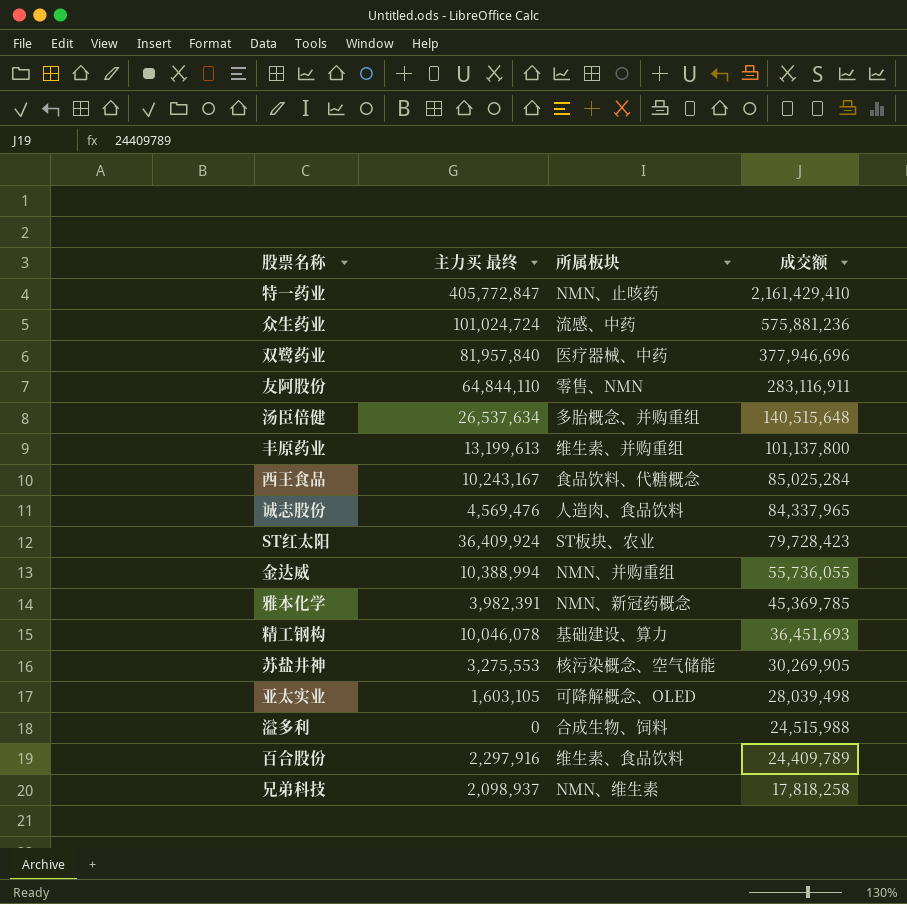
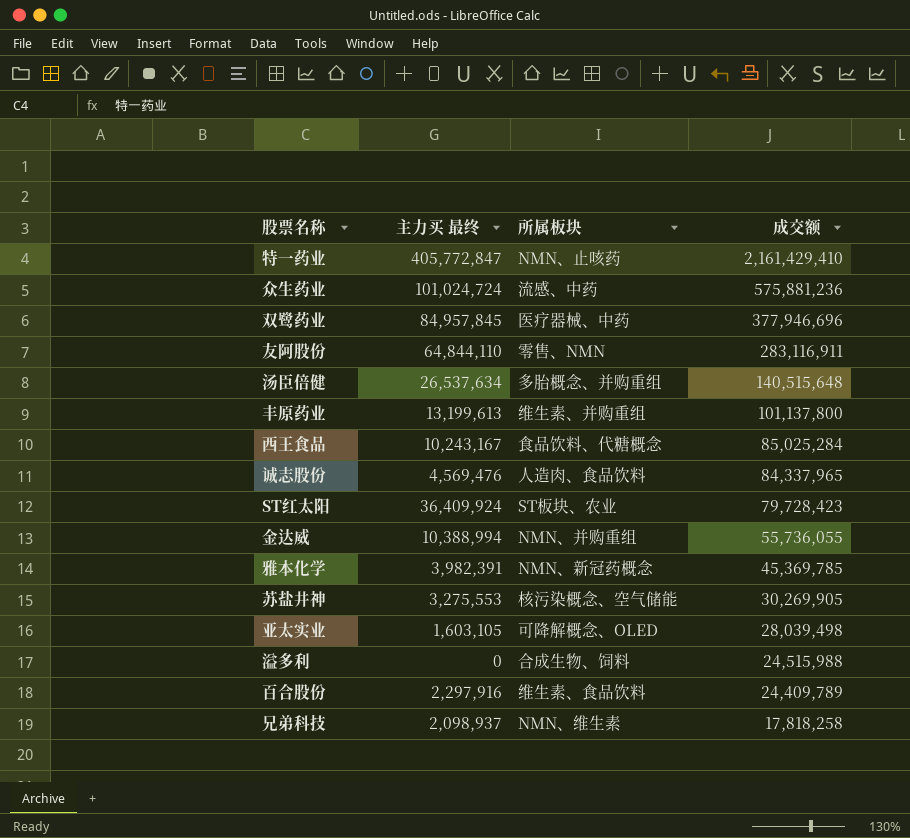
row 精工钢构: 10,046,078 | 基础建设、算力 | 36,451,693 -> none
双鹭药业 | 主力买 最终: 81,957,840 -> 84,957,845

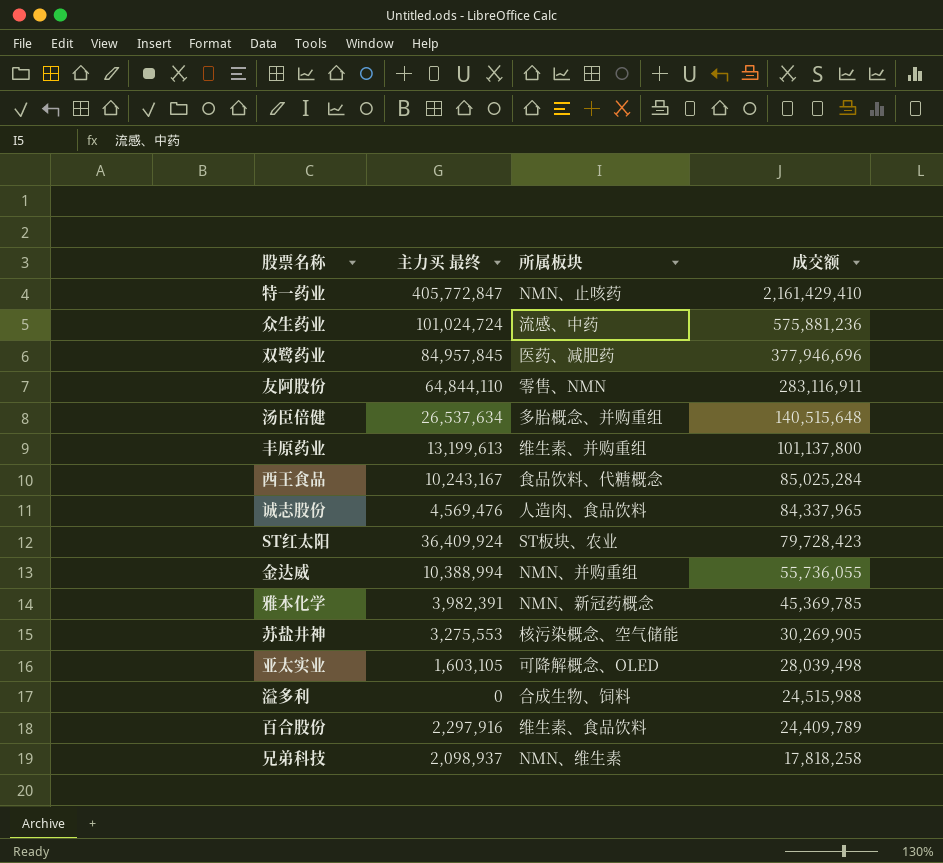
双鹭药业 | 所属板块: 医疗器械、中药 -> 医药、减肥药

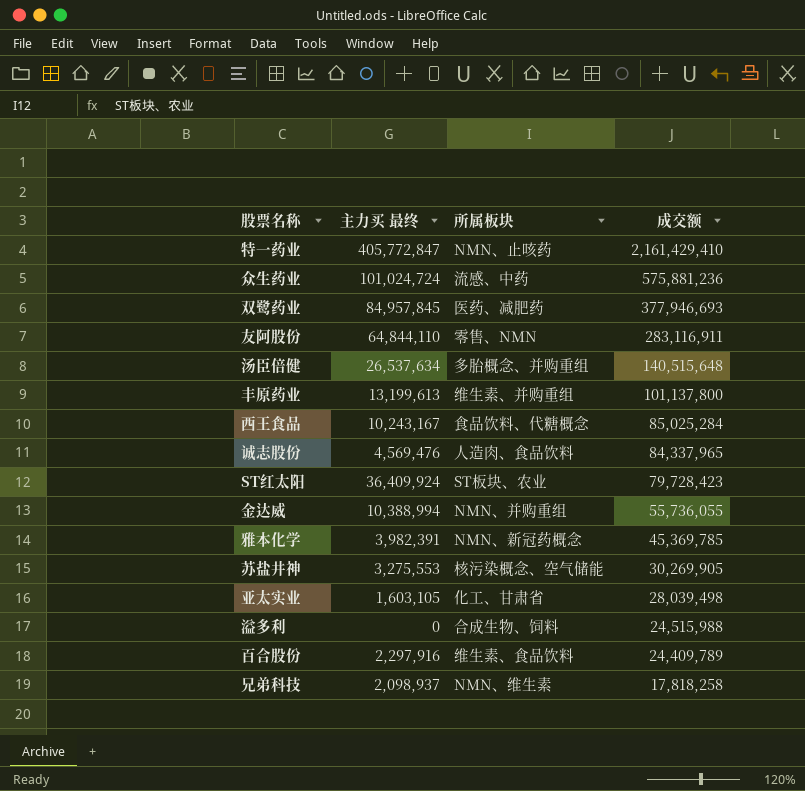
双鹭药业 | 成交额: 377,946,696 -> 377,946,693
亚太实业 | 所属板块: 可降解概念、OLED -> 化工、甘肃省

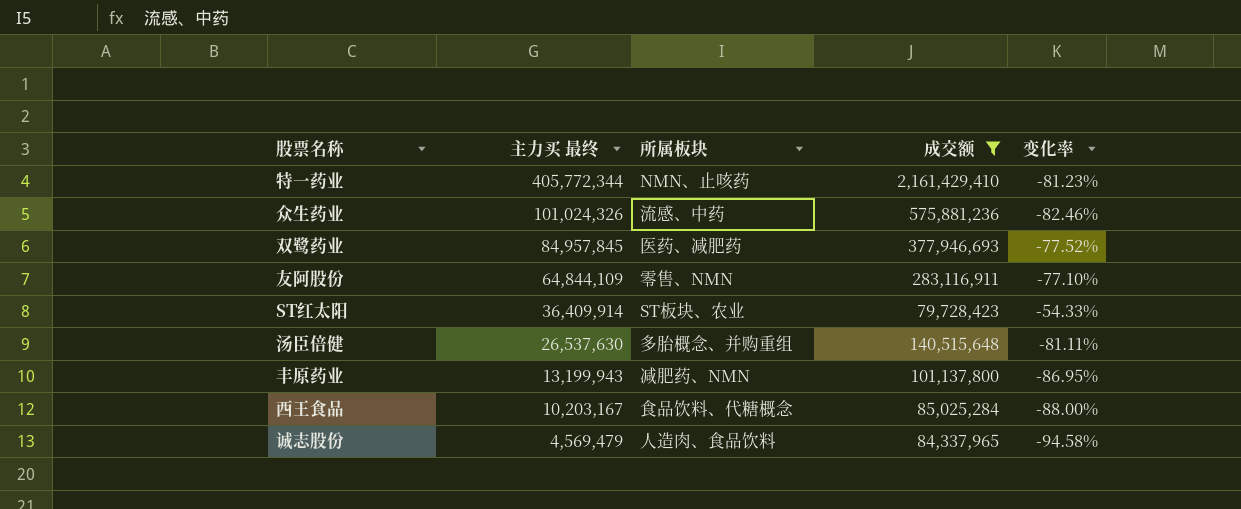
filter: none -> 成交额 >= 79,728,423
row order: 成交额 descending -> 主力买 最终 descending
column 变化率 | formula: none -> ([主力买 最终] - [成交额]) / [成交额]
特一药业 | 主力买 最终: 405,772,847 -> 405,772,344
众生药业 | 主力买 最终: 101,024,724 -> 101,024,326
友阿股份 | 主力买 最终: 64,844,110 -> 64,844,109
ST红太阳 | 主力买 最终: 36,409,924 -> 36,409,914
汤臣倍健 | 主力买 最终: 26,537,634 -> 26,537,630
丰原药业 | 主力买 最终: 13,199,613 -> 13,199,943
丰原药业 | 所属板块: 维生素、并购重组 -> 减肥药、NMN
西王食品 | 主力买 最终: 10,243,167 -> 10,203,167
诚志股份 | 主力买 最终: 4,569,476 -> 4,569,479

